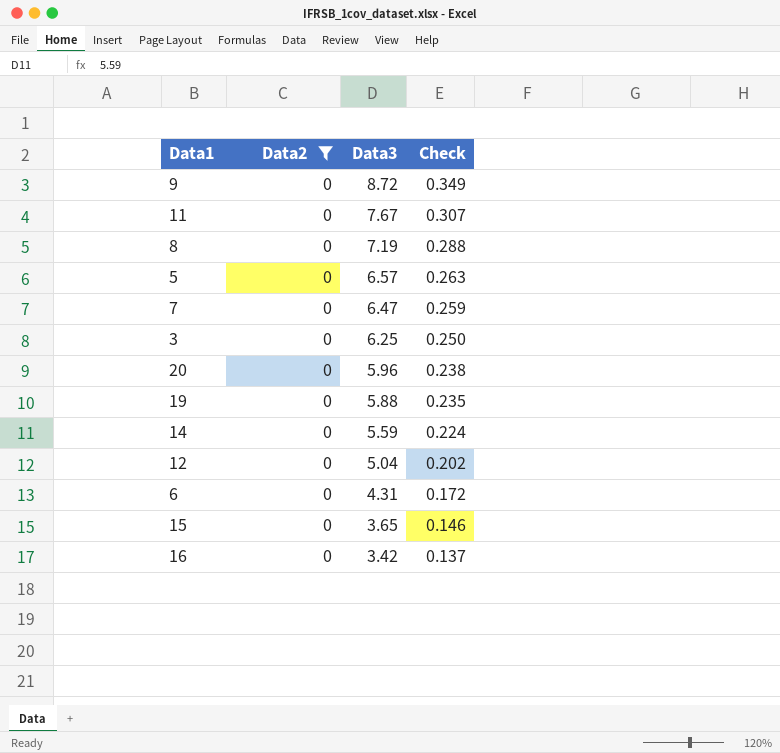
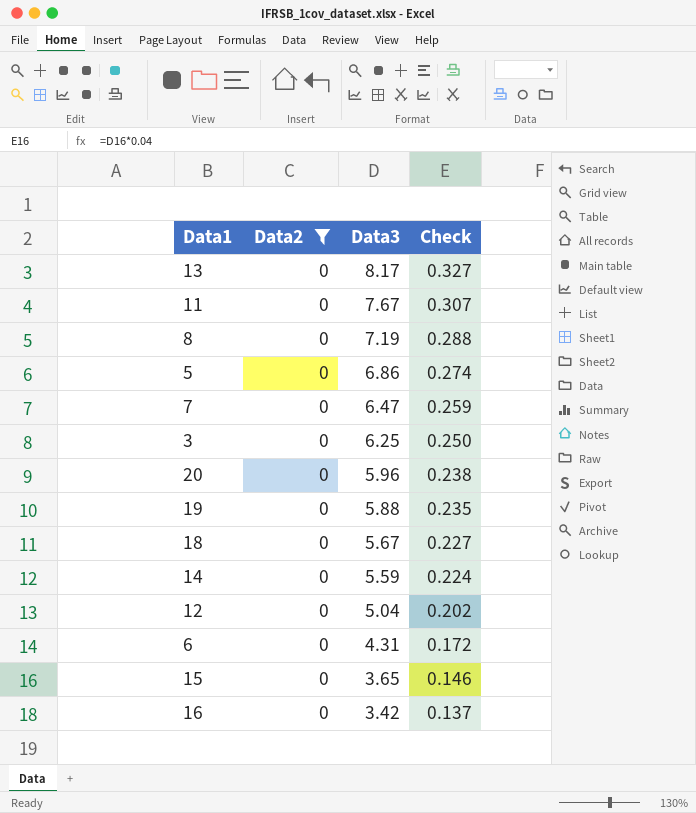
row 9: 0 | 8.72 | 0.349 -> none
row 13: none -> 0 | 8.17 | 0.327
5 | Data3: 6.57 -> 6.86
5 | Check: 0.263 -> 0.274
row 18: none -> 0 | 5.67 | 0.227

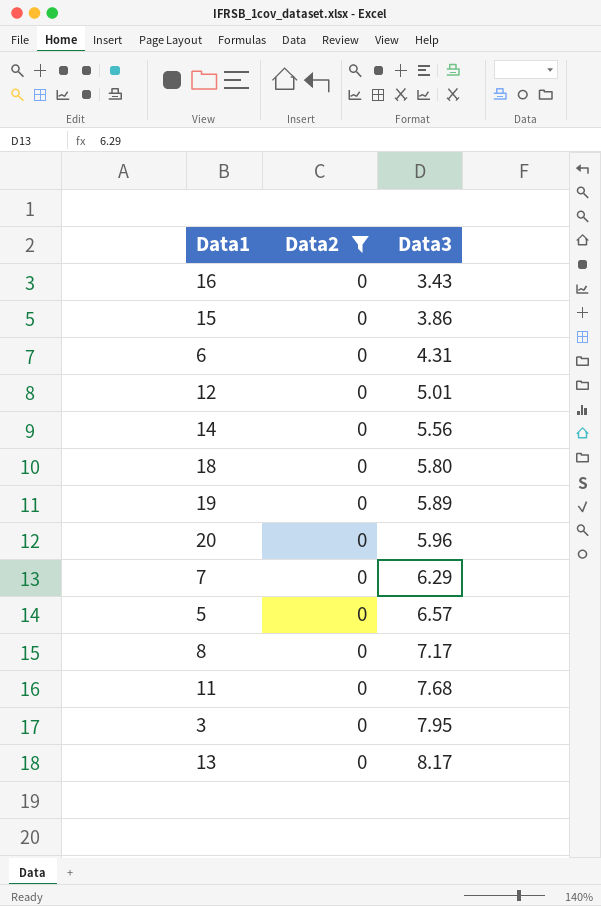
row order: Data3 descending -> Data3 ascending
column Check | formula: [Data3] * 0.04 -> none
16 | Data3: 3.42 -> 3.43
15 | Data3: 3.65 -> 3.86
12 | Data3: 5.04 -> 5.01
14 | Data3: 5.59 -> 5.56
18 | Data3: 5.67 -> 5.80
19 | Data3: 5.88 -> 5.89
7 | Data3: 6.47 -> 6.29
5 | Data3: 6.86 -> 6.57
8 | Data3: 7.19 -> 7.17
11 | Data3: 7.67 -> 7.68
3 | Data3: 6.25 -> 7.95

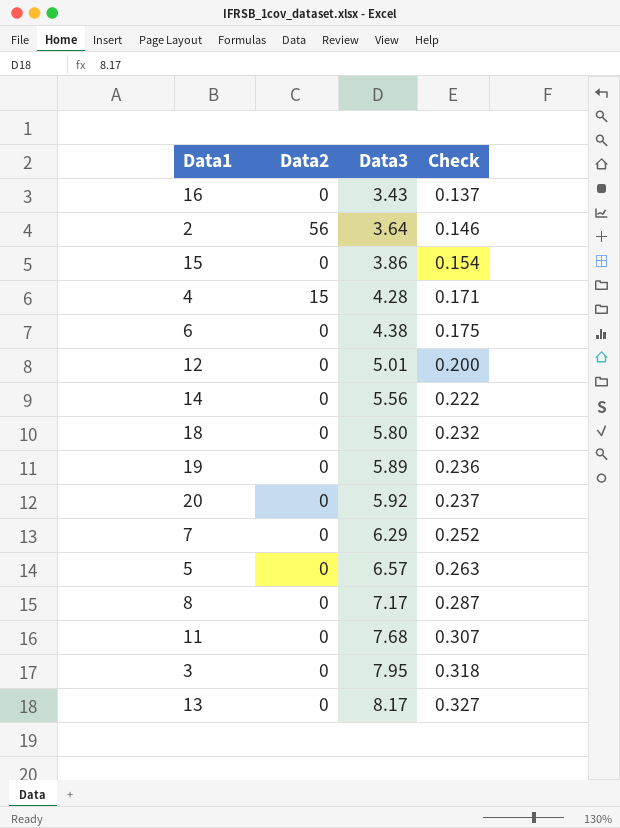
filter: Data2 = 0 -> none
column Check | formula: none -> [Data3] * 0.04
6 | Data3: 4.31 -> 4.38
20 | Data3: 5.96 -> 5.92

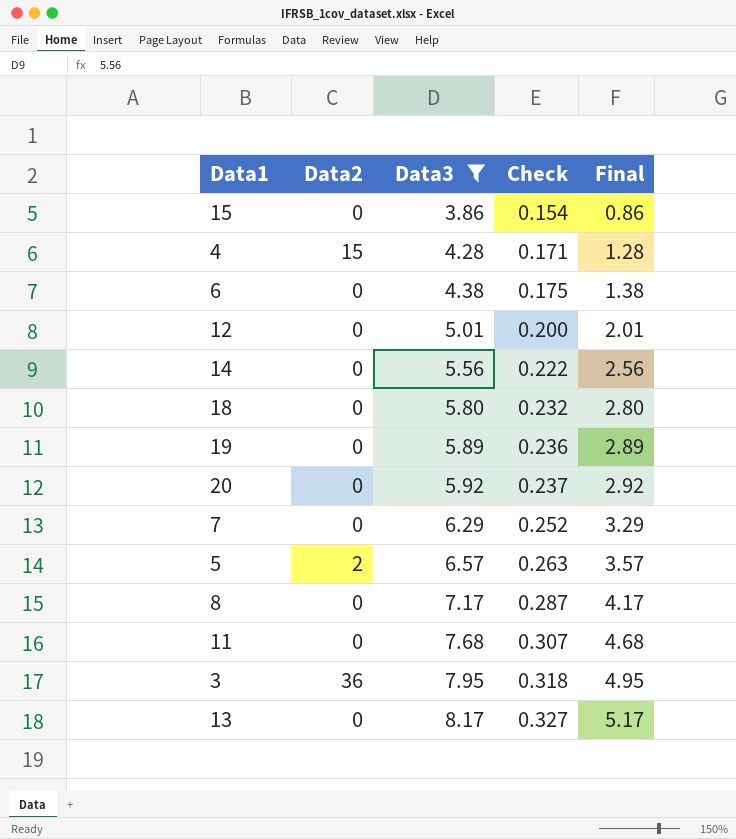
filter: none -> Data3 >= 3.86
column Final | formula: none -> [Data3] - 3
5 | Data2: 0 -> 2
3 | Data2: 0 -> 36

